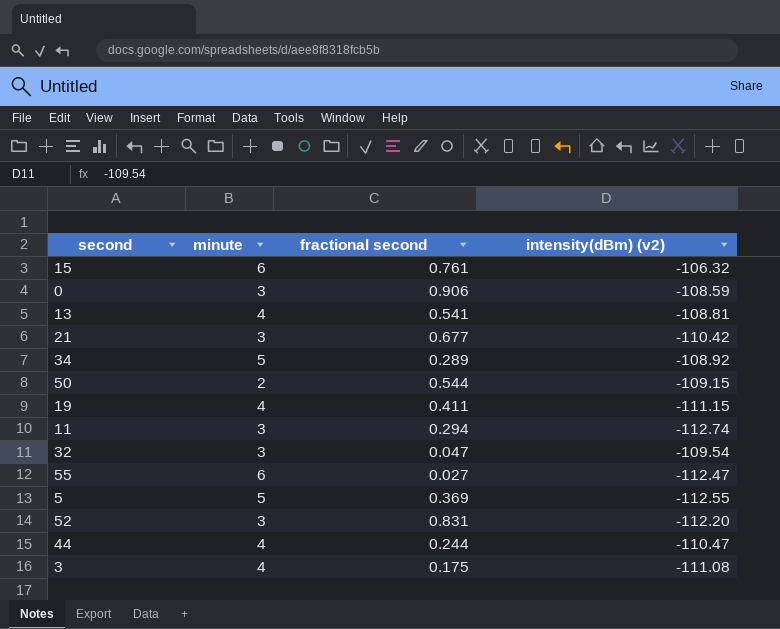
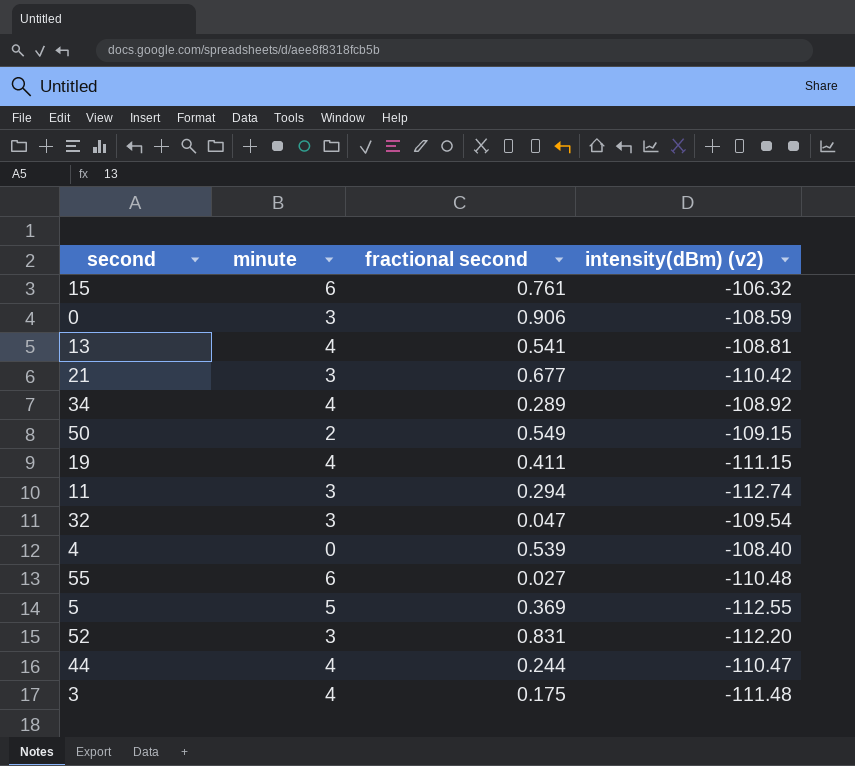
34 | minute: 5 -> 4
50 | fractional second: 0.544 -> 0.549
row 4: none -> 0 | 0.539 | -108.40
55 | intensity(dBm) (v2): -112.47 -> -110.48
3 | intensity(dBm) (v2): -111.08 -> -111.48

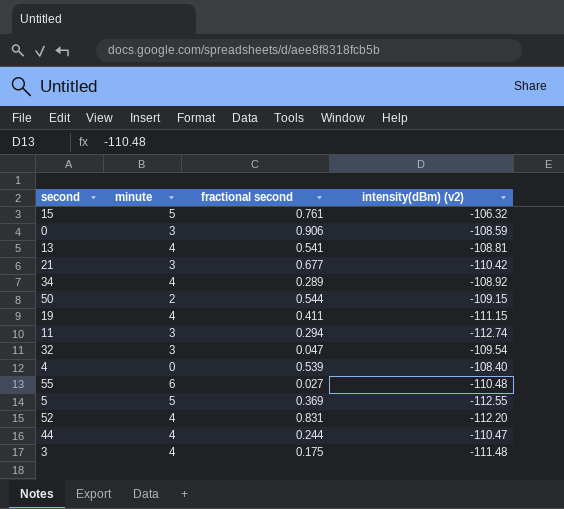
15 | minute: 6 -> 5
50 | fractional second: 0.549 -> 0.544
52 | minute: 3 -> 4

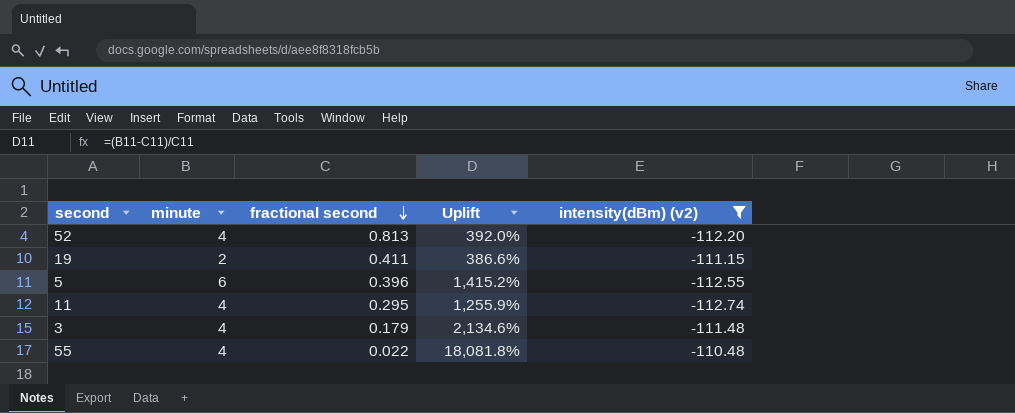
filter: none -> intensity(dBm) (v2) <= -110.48
row order: none -> fractional second descending
column Uplift | formula: none -> ([minute] - [fractional second]) / [fractional second]
52 | fractional second: 0.831 -> 0.813
19 | minute: 4 -> 2
5 | minute: 5 -> 6
5 | fractional second: 0.369 -> 0.396
11 | minute: 3 -> 4
11 | fractional second: 0.294 -> 0.295
3 | fractional second: 0.175 -> 0.179
55 | minute: 6 -> 4
55 | fractional second: 0.027 -> 0.022

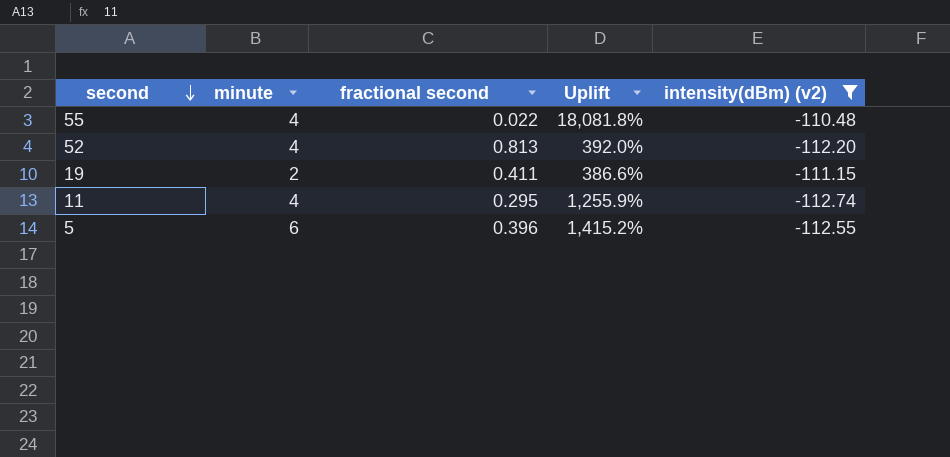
row order: fractional second descending -> second descending
row 3: 4 | 0.179 | 2,134.6% | -111.48 -> none

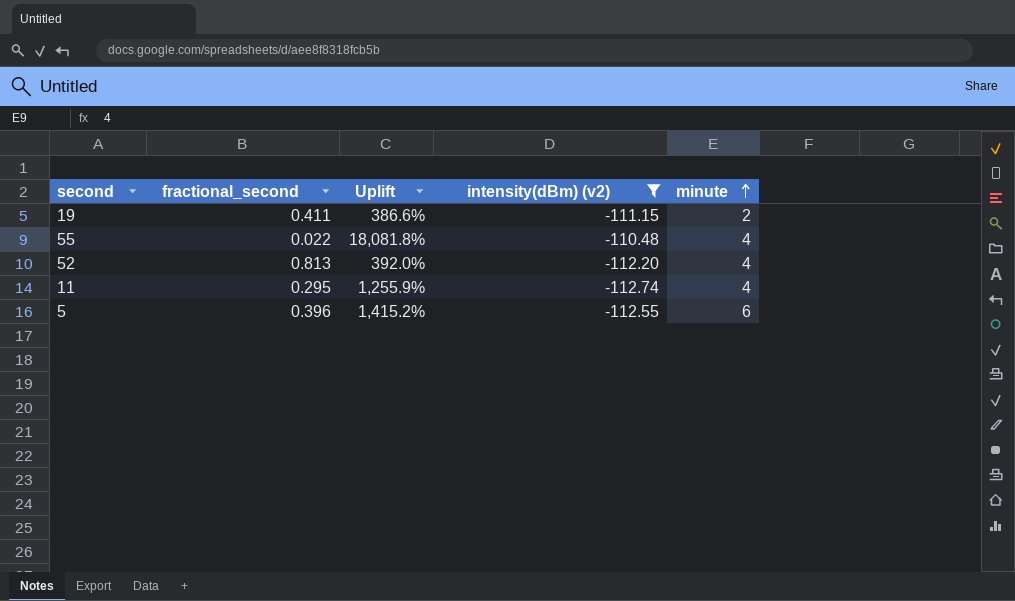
row order: second descending -> minute ascending
column name: fractional second -> fractional_second
column minute | position: 2 -> 5

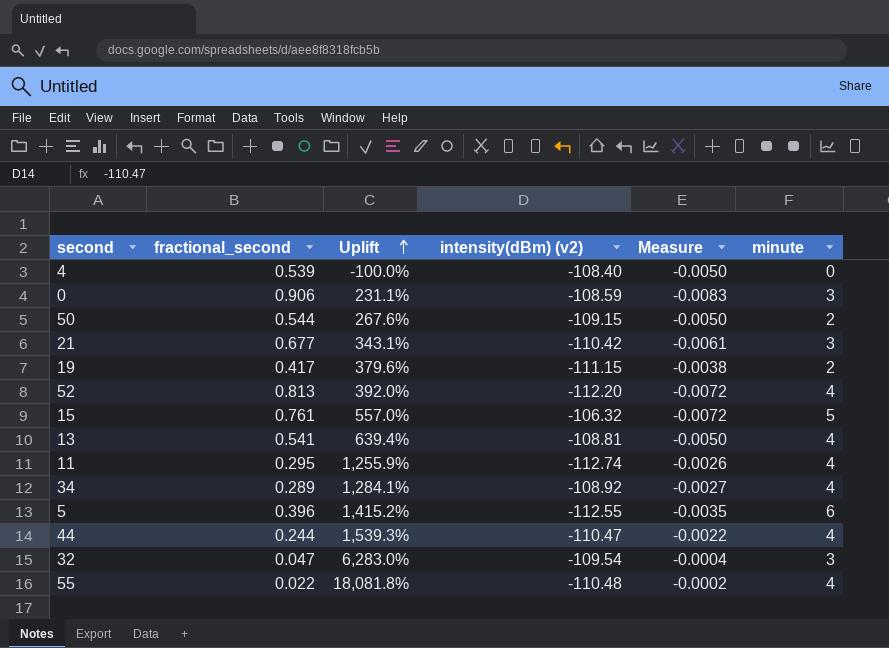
filter: intensity(dBm) (v2) <= -110.48 -> none
row order: minute ascending -> Uplift ascending
column Measure | formula: none -> [fractional_second] / [intensity(dBm) (v2)]
19 | fractional_second: 0.411 -> 0.417
19 | Uplift: 386.6% -> 379.6%

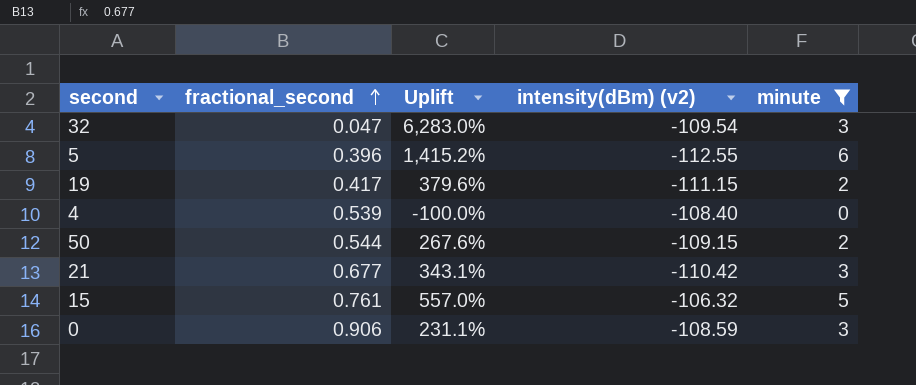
filter: none -> minute != 4
row order: Uplift ascending -> fractional_second ascending
column Measure | formula: [fractional_second] / [intensity(dBm) (v2)] -> none

